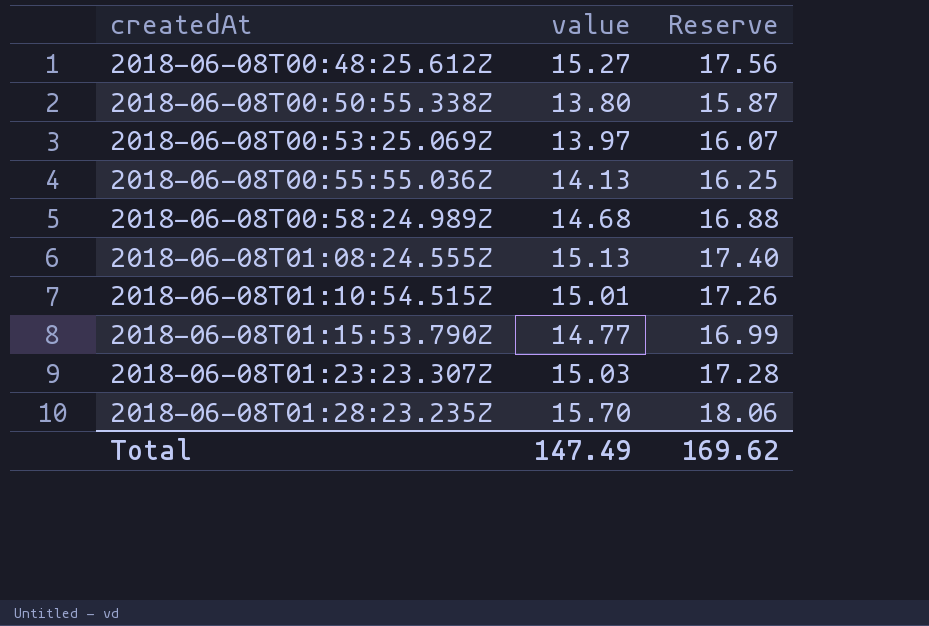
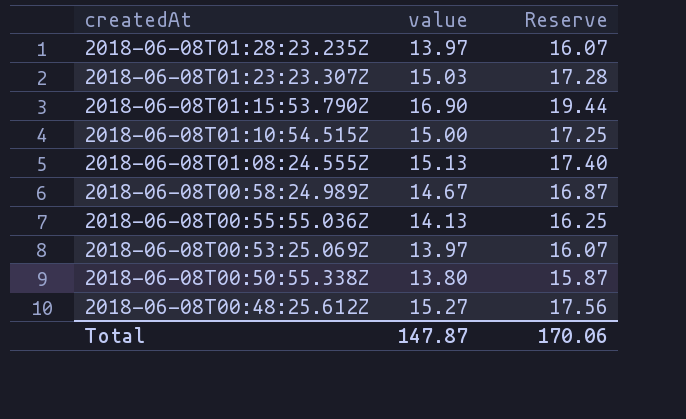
row order: createdAt ascending -> createdAt descending
2018-06-08T01:28:23.235Z | value: 15.70 -> 13.97
2018-06-08T01:28:23.235Z | Reserve: 18.06 -> 16.07
2018-06-08T01:15:53.790Z | value: 14.77 -> 16.90
2018-06-08T01:15:53.790Z | Reserve: 16.99 -> 19.44
2018-06-08T01:10:54.515Z | value: 15.01 -> 15.00
2018-06-08T01:10:54.515Z | Reserve: 17.26 -> 17.25
2018-06-08T00:58:24.989Z | value: 14.68 -> 14.67
2018-06-08T00:58:24.989Z | Reserve: 16.88 -> 16.87
Total | value: 147.49 -> 147.87
Total | Reserve: 169.62 -> 170.06

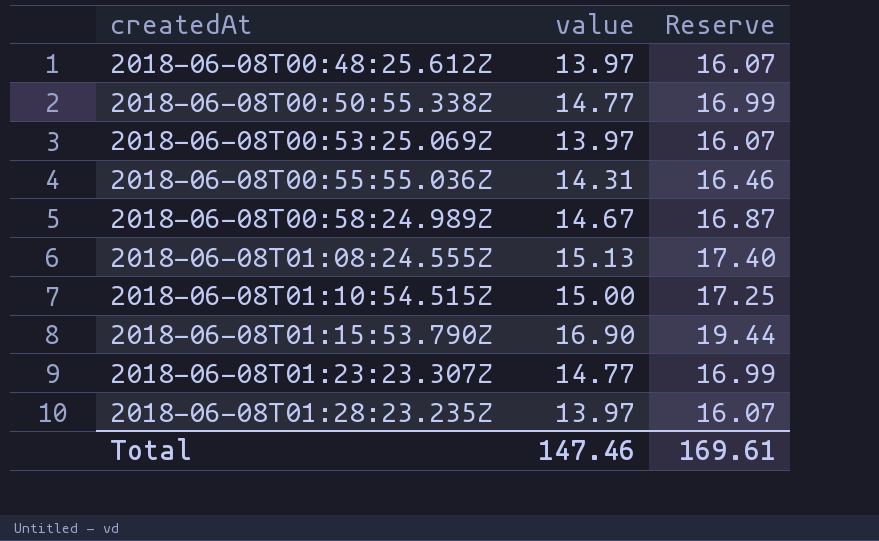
row order: createdAt descending -> createdAt ascending
2018-06-08T00:48:25.612Z | value: 15.27 -> 13.97
2018-06-08T00:48:25.612Z | Reserve: 17.56 -> 16.07
2018-06-08T00:50:55.338Z | value: 13.80 -> 14.77
2018-06-08T00:50:55.338Z | Reserve: 15.87 -> 16.99
2018-06-08T00:55:55.036Z | value: 14.13 -> 14.31
2018-06-08T00:55:55.036Z | Reserve: 16.25 -> 16.46
2018-06-08T01:23:23.307Z | value: 15.03 -> 14.77
2018-06-08T01:23:23.307Z | Reserve: 17.28 -> 16.99
Total | value: 147.87 -> 147.46
Total | Reserve: 170.06 -> 169.61

